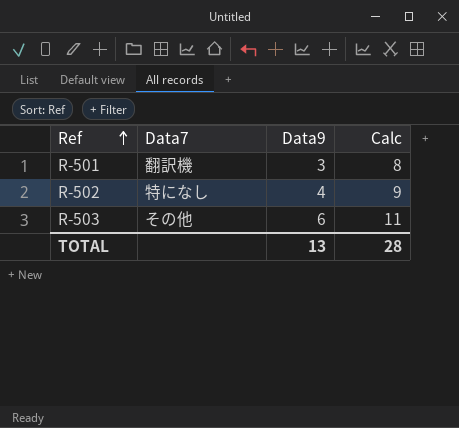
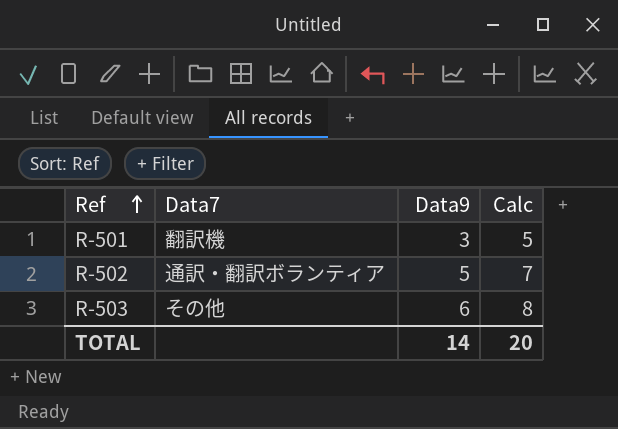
column Calc | formula: [Data9] + 5 -> [Data9] + 2
R-502 | Data7: 特になし -> 通訳・翻訳ボランティア
R-502 | Data9: 4 -> 5
TOTAL | Data9: 13 -> 14
TOTAL | Calc: 28 -> 20

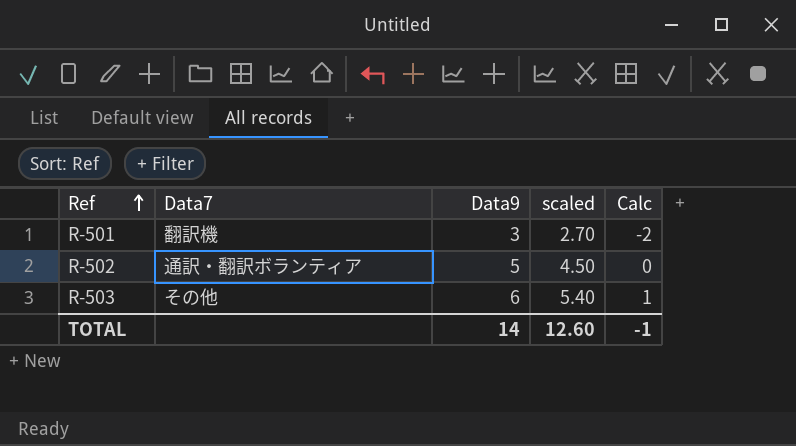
column scaled | formula: none -> [Data9] * 0.9
column Calc | formula: [Data9] + 2 -> [Data9] - 5
TOTAL | Calc: 20 -> -1

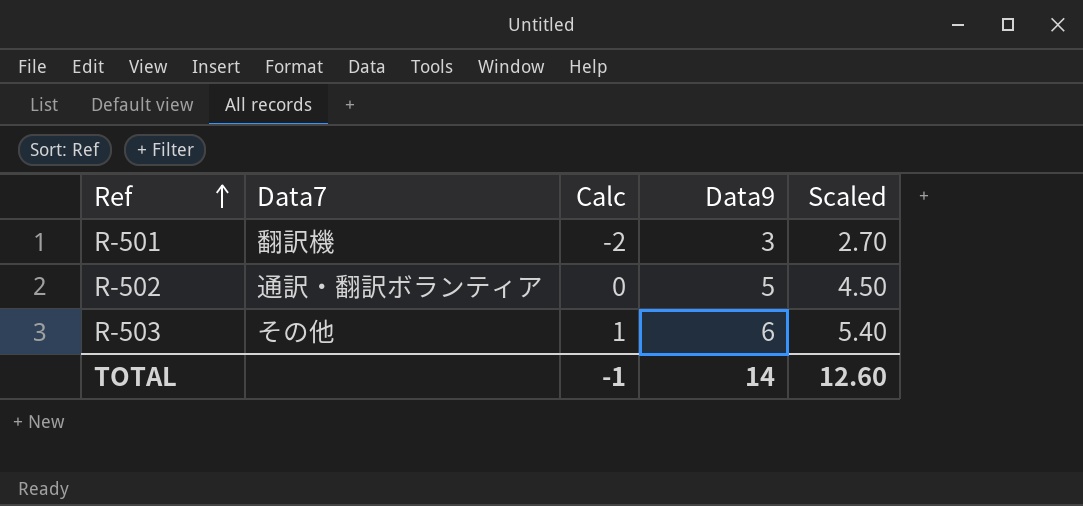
column Calc | position: 5 -> 3
column name: scaled -> Scaled

